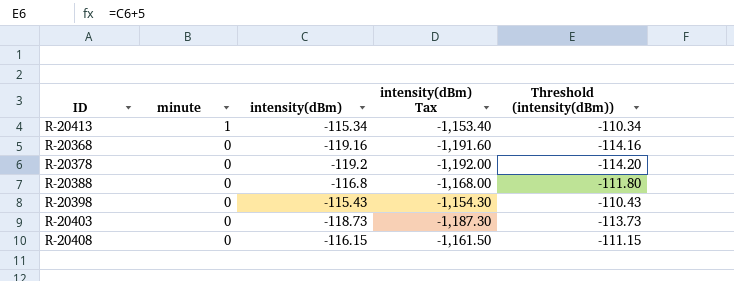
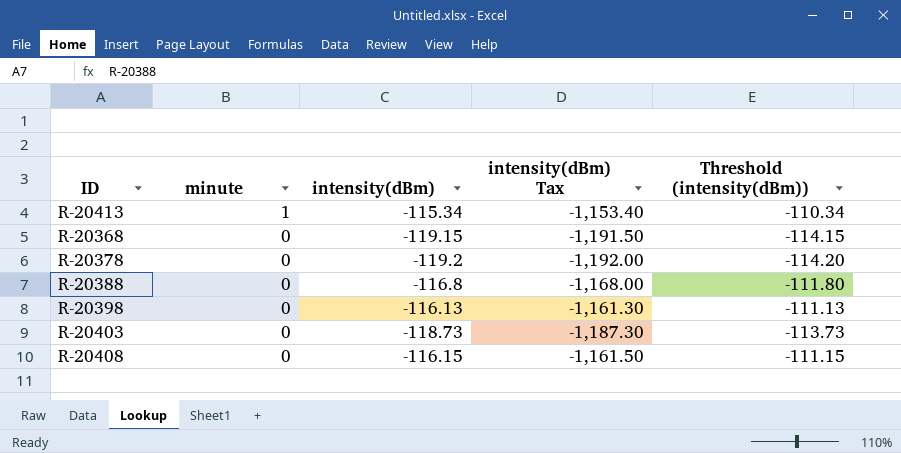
R-20368 | intensity(dBm): -119.16 -> -119.15
R-20368 | intensity(dBm) Tax: -1,191.60 -> -1,191.50
R-20368 | Threshold (intensity(dBm)): -114.16 -> -114.15
R-20398 | intensity(dBm): -115.43 -> -116.13
R-20398 | intensity(dBm) Tax: -1,154.30 -> -1,161.30
R-20398 | Threshold (intensity(dBm)): -110.43 -> -111.13

